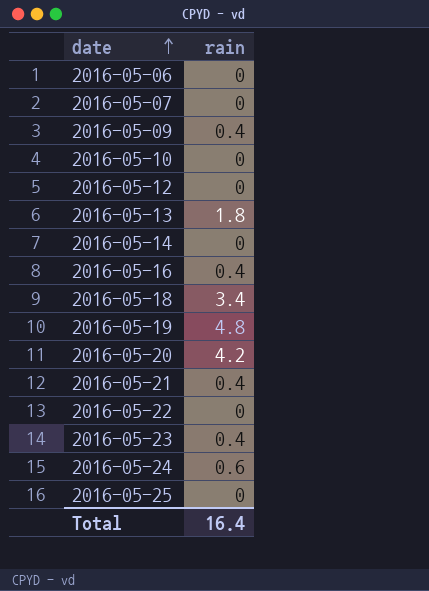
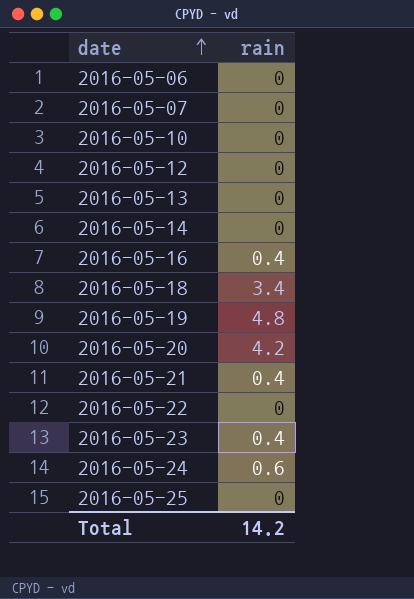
row 2016-05-09: 0.4 -> none
2016-05-13 | rain: 1.8 -> 0
Total | rain: 16.4 -> 14.2

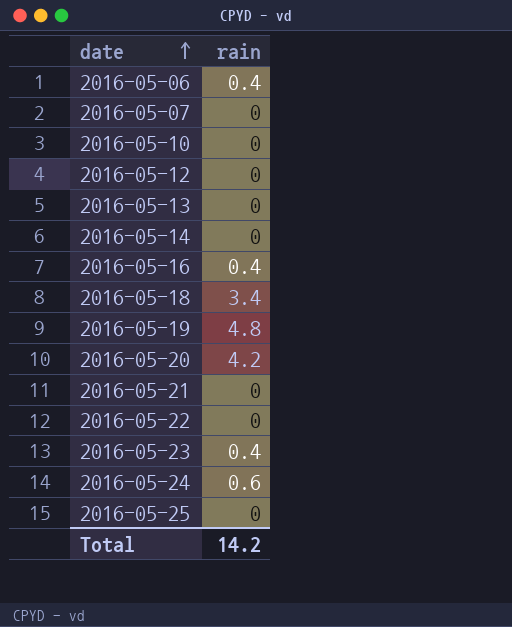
2016-05-06 | rain: 0 -> 0.4
2016-05-21 | rain: 0.4 -> 0

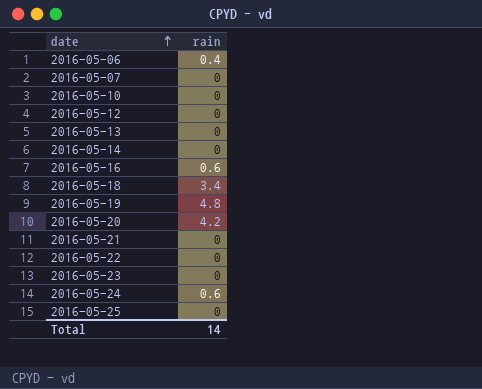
2016-05-16 | rain: 0.4 -> 0.6
2016-05-23 | rain: 0.4 -> 0
Total | rain: 14.2 -> 14

